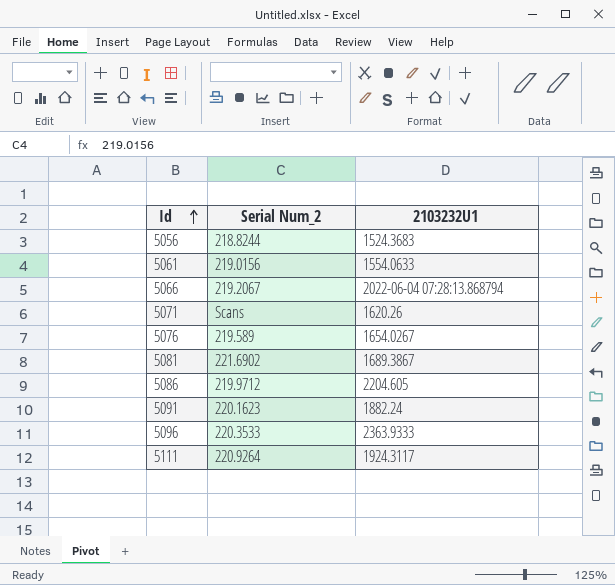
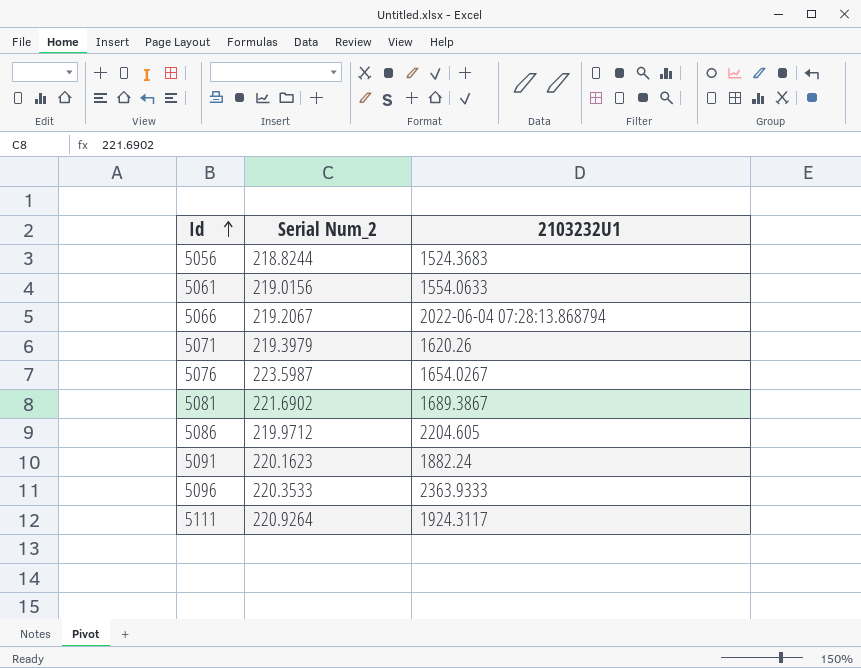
5071 | Serial Num_2: Scans -> 219.3979
5076 | Serial Num_2: 219.589 -> 223.5987

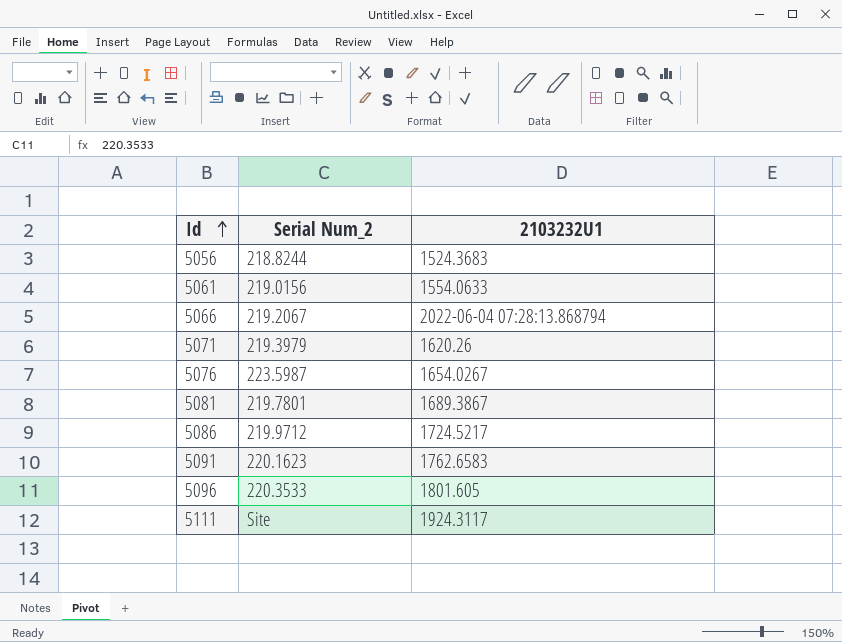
5081 | Serial Num_2: 221.6902 -> 219.7801
5086 | 2103232U1: 2204.605 -> 1724.5217
5091 | 2103232U1: 1882.24 -> 1762.6583
5096 | 2103232U1: 2363.9333 -> 1801.605
5111 | Serial Num_2: 220.9264 -> Site

